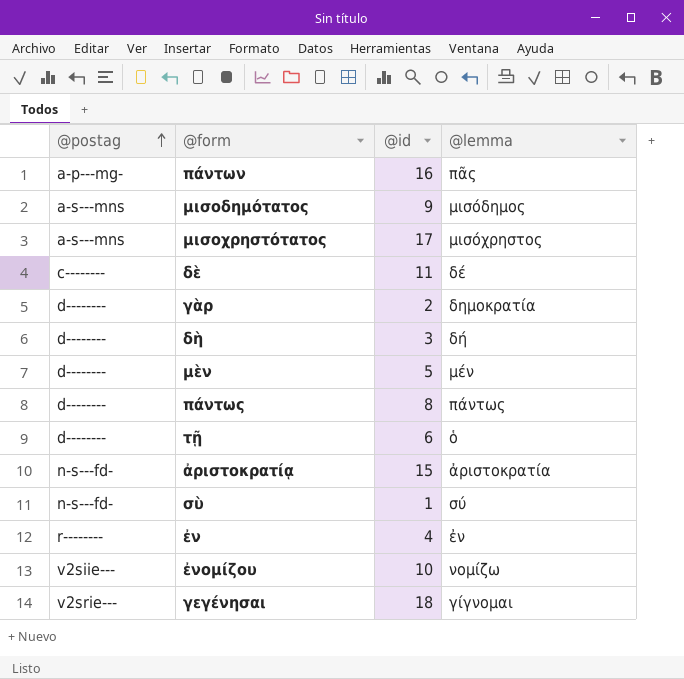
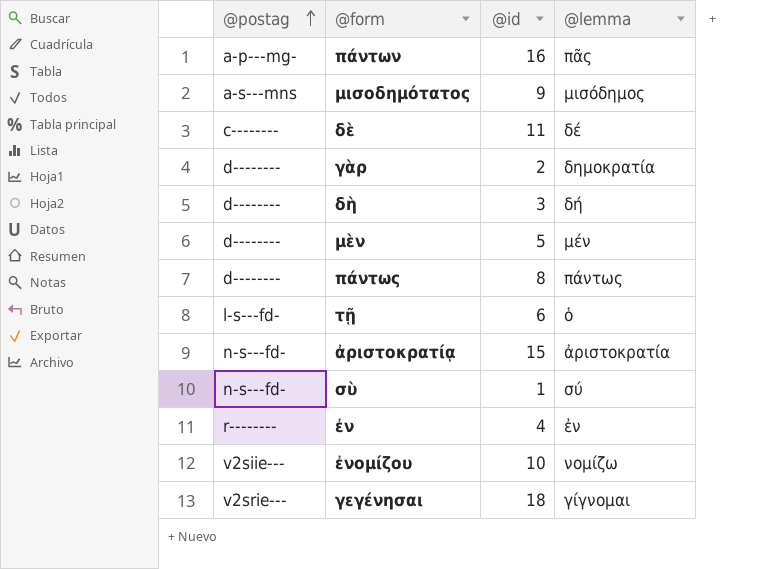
row μισοχρηστότατος: a-s---mns | 17 | μισόχρηστος -> none
τῇ | @postag: d-------- -> l-s---fd-

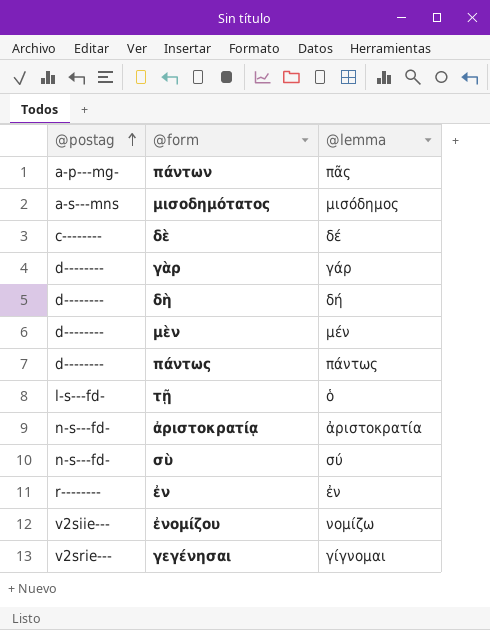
column @id | position: 3 -> none
γὰρ | @lemma: δημοκρατία -> γάρ

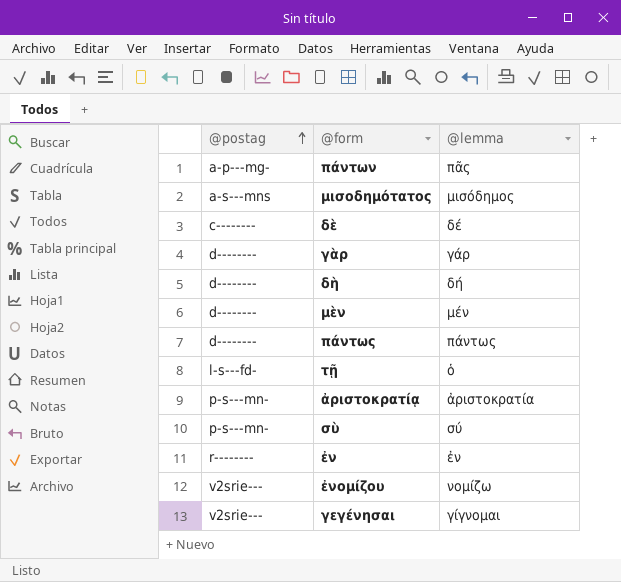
ἀριστοκρατίᾳ | @postag: n-s---fd- -> p-s---mn-
σὺ | @postag: n-s---fd- -> p-s---mn-
ἐνομίζου | @postag: v2siie--- -> v2srie---

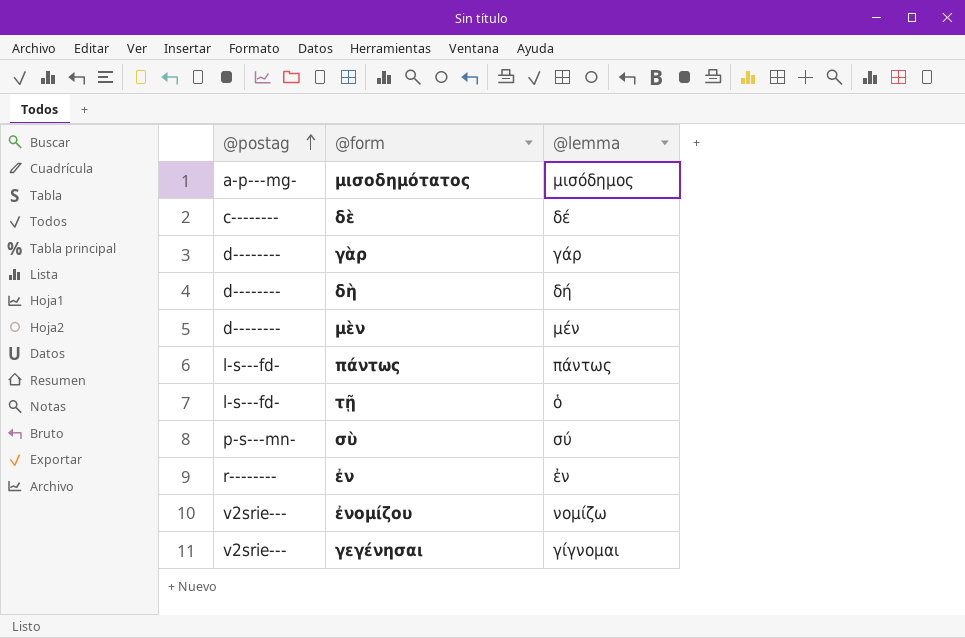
row πάντων: a-p---mg- | πᾶς -> none
row ἀριστοκρατίᾳ: p-s---mn- | ἀριστοκρατία -> none
μισοδημότατος | @postag: a-s---mns -> a-p---mg-
πάντως | @postag: d-------- -> l-s---fd-

